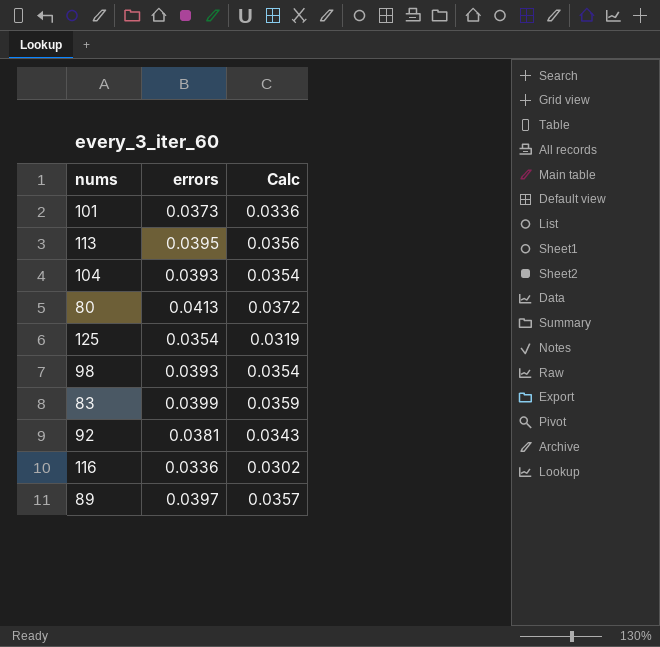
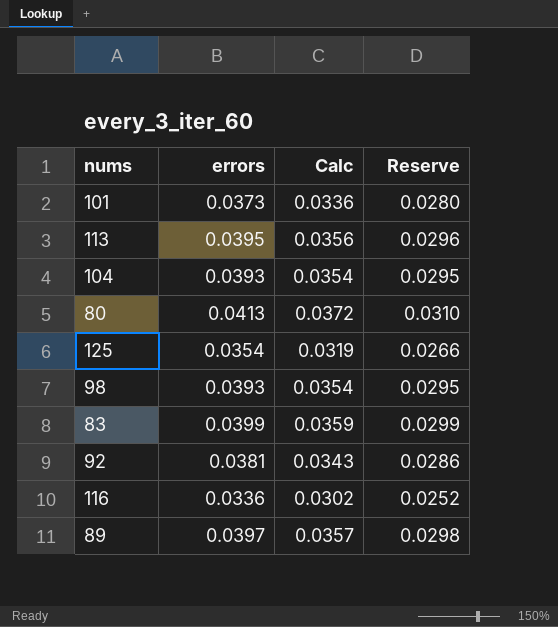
column Reserve | formula: none -> [errors] * 0.75

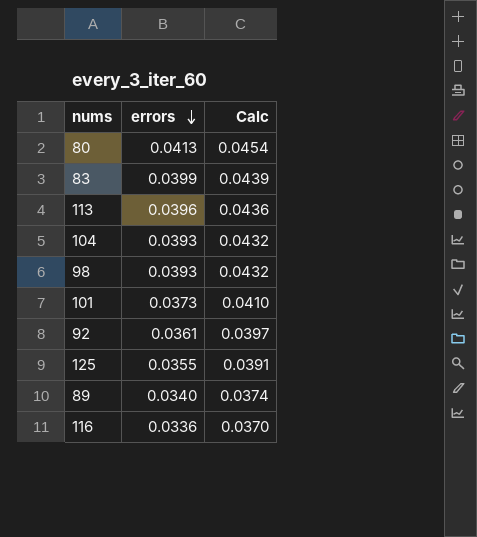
row order: none -> errors descending
column Reserve | formula: [errors] * 0.75 -> none
column Calc | formula: [errors] * 0.9 -> [errors] * 1.1
113 | errors: 0.0395 -> 0.0396
92 | errors: 0.0381 -> 0.0361
125 | errors: 0.0354 -> 0.0355
89 | errors: 0.0397 -> 0.0340

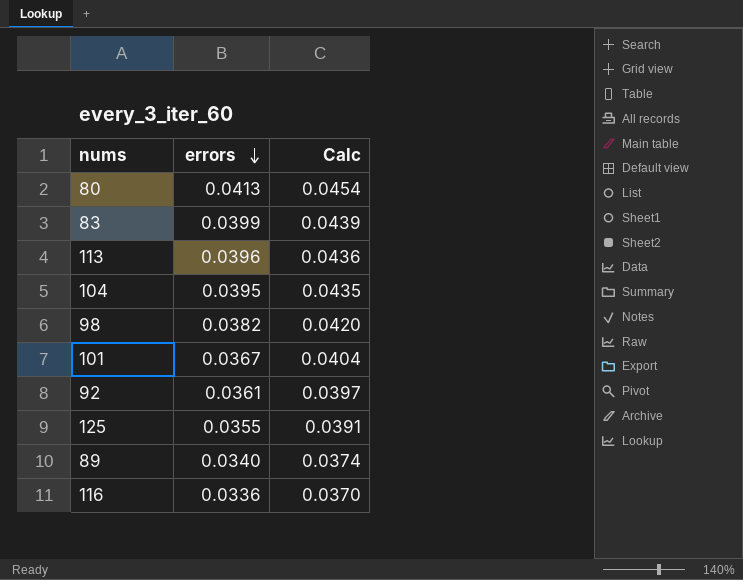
104 | errors: 0.0393 -> 0.0395
104 | Calc: 0.0432 -> 0.0435
98 | errors: 0.0393 -> 0.0382
98 | Calc: 0.0432 -> 0.0420
101 | errors: 0.0373 -> 0.0367
101 | Calc: 0.0410 -> 0.0404

